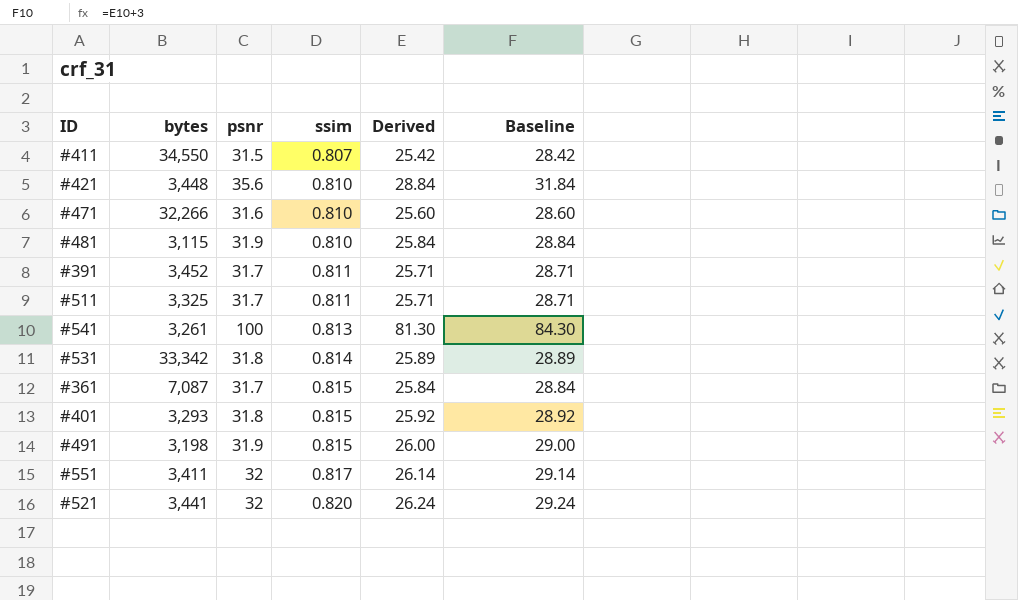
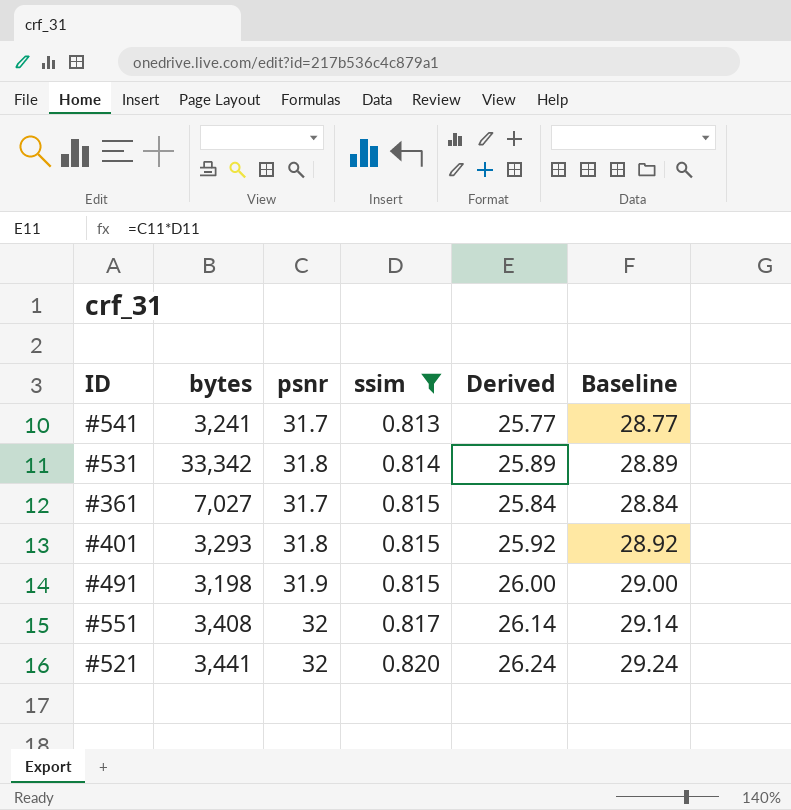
filter: none -> ssim >= 0.813
#541 | bytes: 3,261 -> 3,241
#541 | psnr: 100 -> 31.7
#541 | Derived: 81.30 -> 25.77
#541 | Baseline: 84.30 -> 28.77
#361 | bytes: 7,087 -> 7,027
#551 | bytes: 3,411 -> 3,408

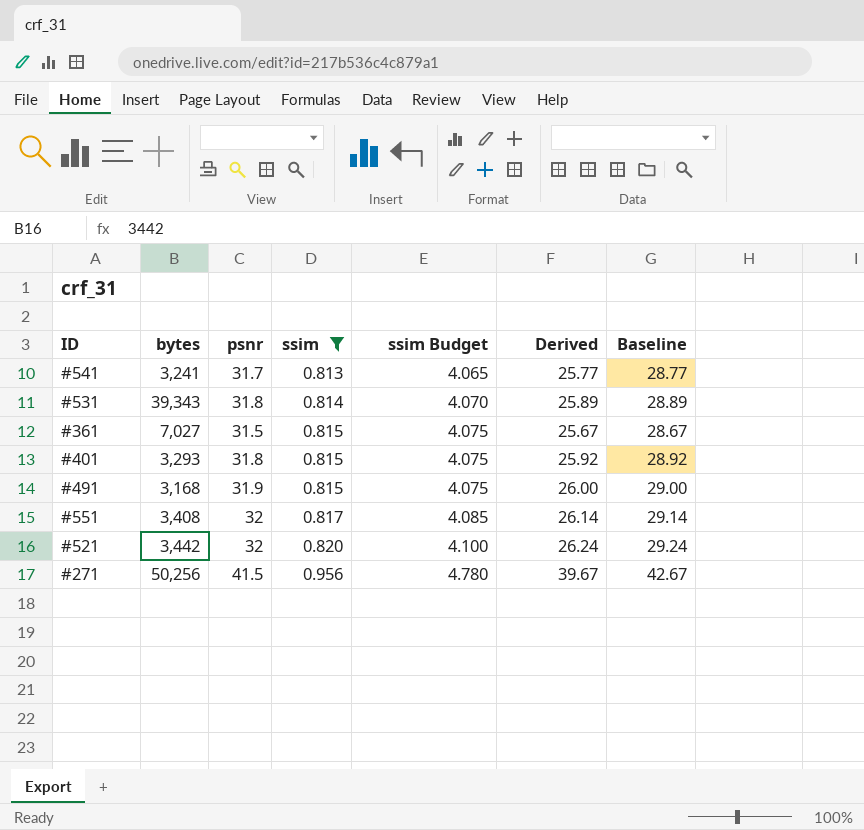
column ssim Budget | formula: none -> [ssim] * 5
#531 | bytes: 33,342 -> 39,343
#361 | psnr: 31.7 -> 31.5
#361 | Derived: 25.84 -> 25.67
#361 | Baseline: 28.84 -> 28.67
#491 | bytes: 3,198 -> 3,168
#521 | bytes: 3,441 -> 3,442
row #271: none -> 50,256 | 41.5 | 0.956 | 4.780 | 39.67 | 42.67

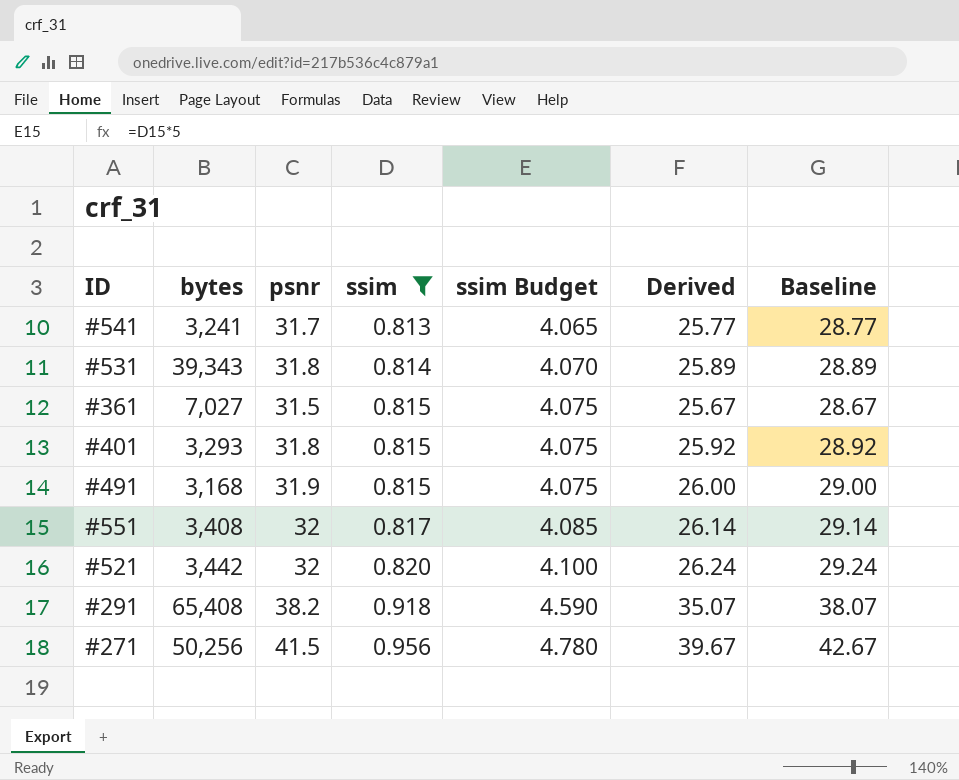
row #291: none -> 65,408 | 38.2 | 0.918 | 4.590 | 35.07 | 38.07

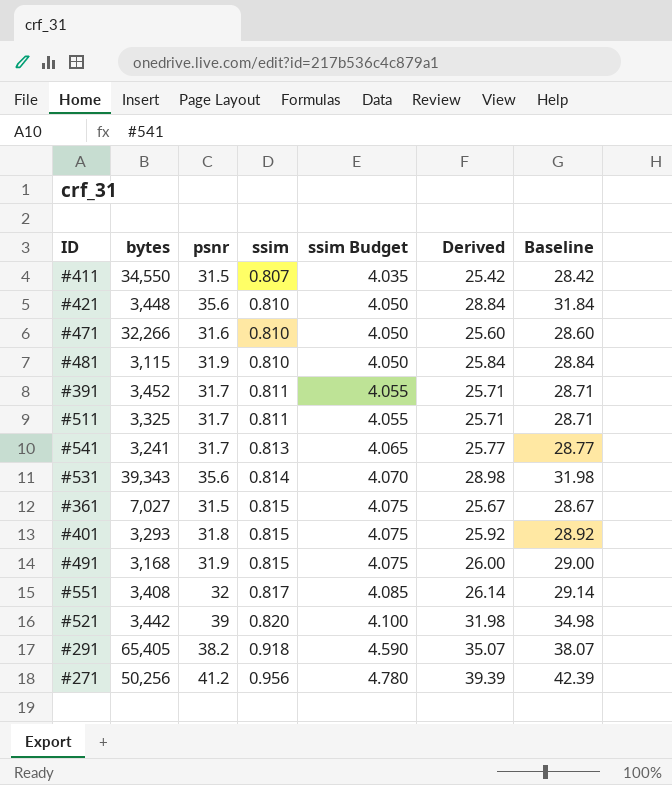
filter: ssim >= 0.813 -> none
#531 | psnr: 31.8 -> 35.6
#531 | Derived: 25.89 -> 28.98
#531 | Baseline: 28.89 -> 31.98
#521 | psnr: 32 -> 39
#521 | Derived: 26.24 -> 31.98
#521 | Baseline: 29.24 -> 34.98
#291 | bytes: 65,408 -> 65,405
#271 | psnr: 41.5 -> 41.2
#271 | Derived: 39.67 -> 39.39
#271 | Baseline: 42.67 -> 42.39

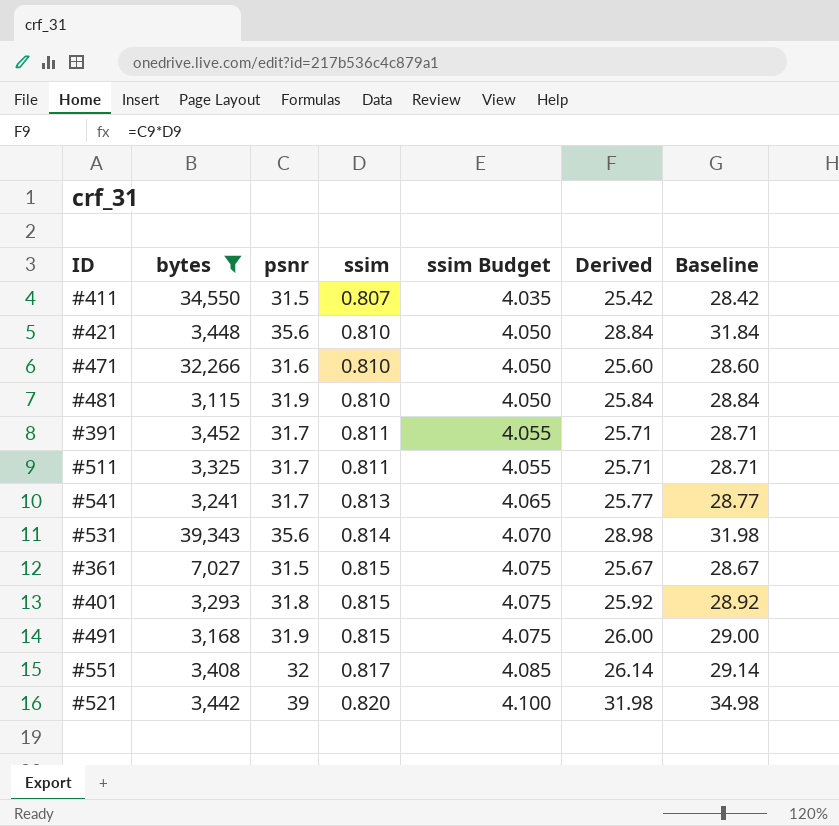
filter: none -> bytes <= 39,343

